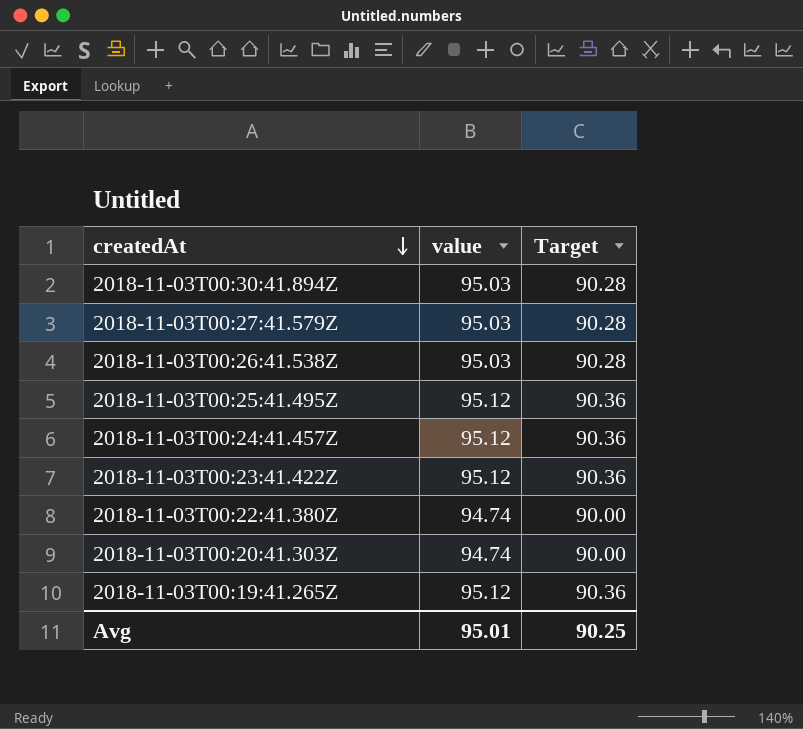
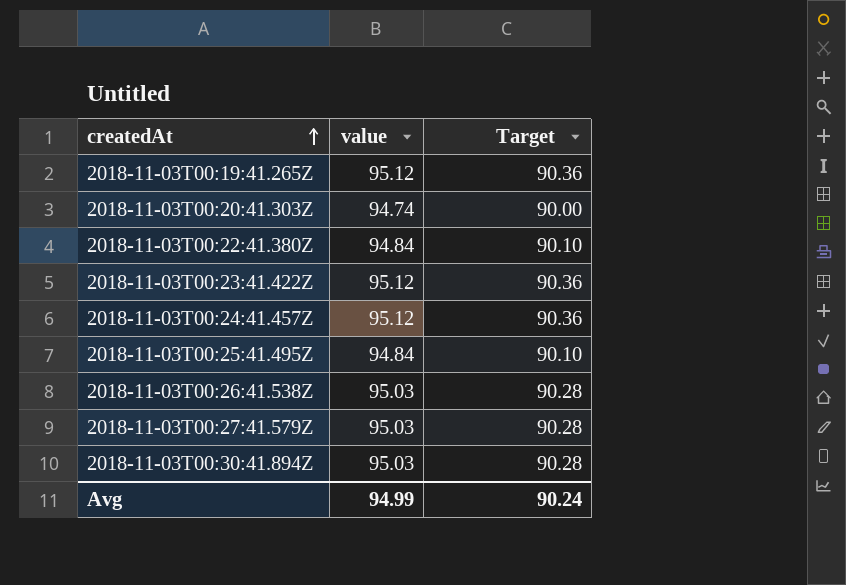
row order: createdAt descending -> createdAt ascending
2018-11-03T00:22:41.380Z | value: 94.74 -> 94.84
2018-11-03T00:22:41.380Z | Target: 90.00 -> 90.10
2018-11-03T00:25:41.495Z | value: 95.12 -> 94.84
2018-11-03T00:25:41.495Z | Target: 90.36 -> 90.10
Avg | value: 95.01 -> 94.99
Avg | Target: 90.25 -> 90.24

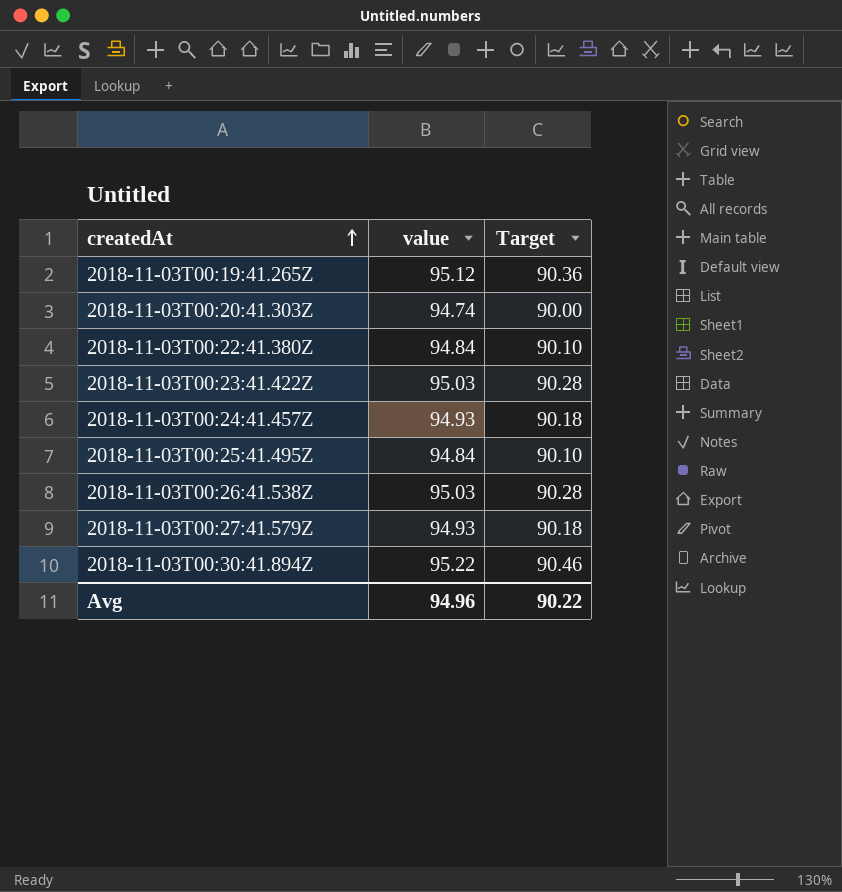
2018-11-03T00:23:41.422Z | value: 95.12 -> 95.03
2018-11-03T00:23:41.422Z | Target: 90.36 -> 90.28
2018-11-03T00:24:41.457Z | value: 95.12 -> 94.93
2018-11-03T00:24:41.457Z | Target: 90.36 -> 90.18
2018-11-03T00:27:41.579Z | value: 95.03 -> 94.93
2018-11-03T00:27:41.579Z | Target: 90.28 -> 90.18
2018-11-03T00:30:41.894Z | value: 95.03 -> 95.22
2018-11-03T00:30:41.894Z | Target: 90.28 -> 90.46
Avg | value: 94.99 -> 94.96
Avg | Target: 90.24 -> 90.22

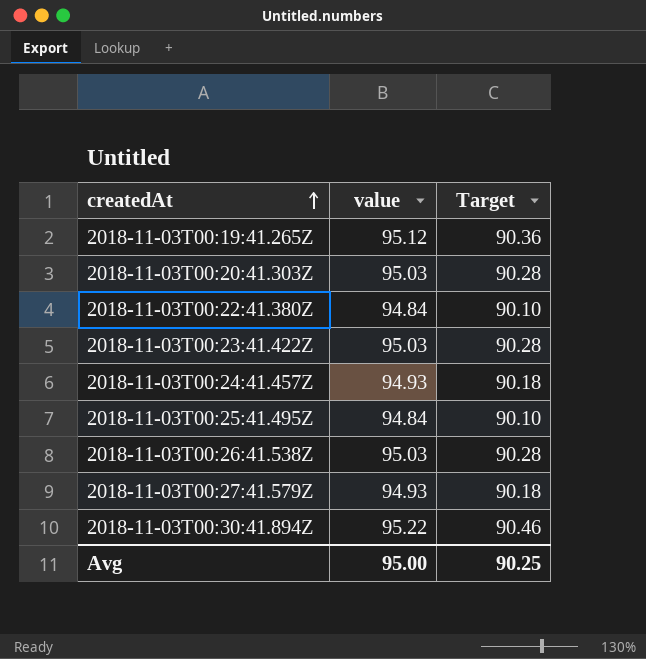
2018-11-03T00:20:41.303Z | value: 94.74 -> 95.03
2018-11-03T00:20:41.303Z | Target: 90.00 -> 90.28
Avg | value: 94.96 -> 95.00
Avg | Target: 90.22 -> 90.25

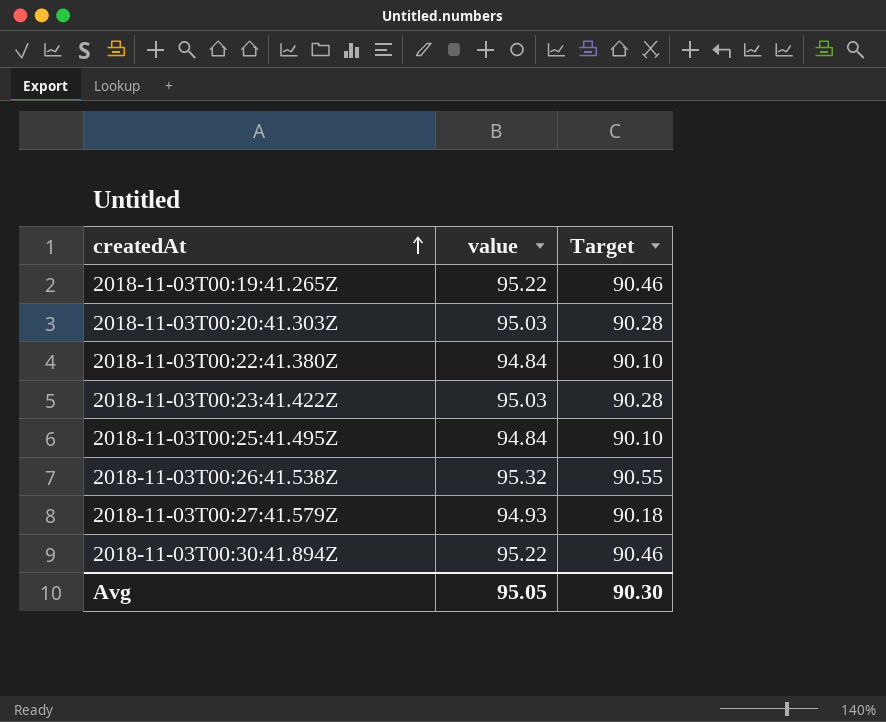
row 2018-11-03T00:24:41.457Z: 94.93 | 90.18 -> none
2018-11-03T00:19:41.265Z | value: 95.12 -> 95.22
2018-11-03T00:19:41.265Z | Target: 90.36 -> 90.46
2018-11-03T00:26:41.538Z | value: 95.03 -> 95.32
2018-11-03T00:26:41.538Z | Target: 90.28 -> 90.55
Avg | value: 95.00 -> 95.05
Avg | Target: 90.25 -> 90.30

